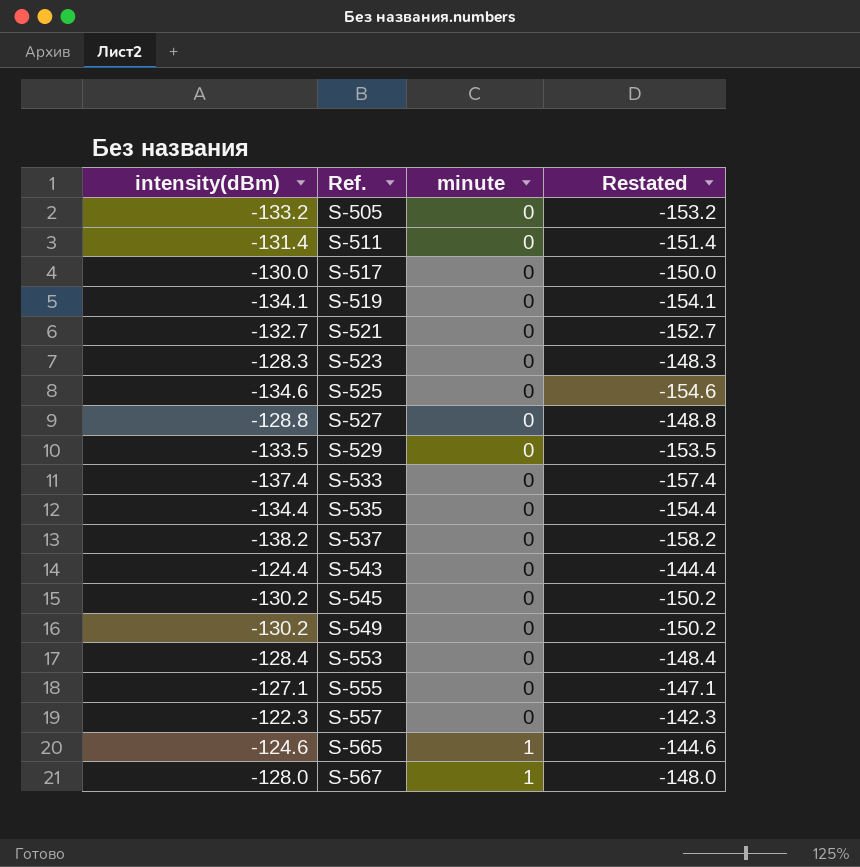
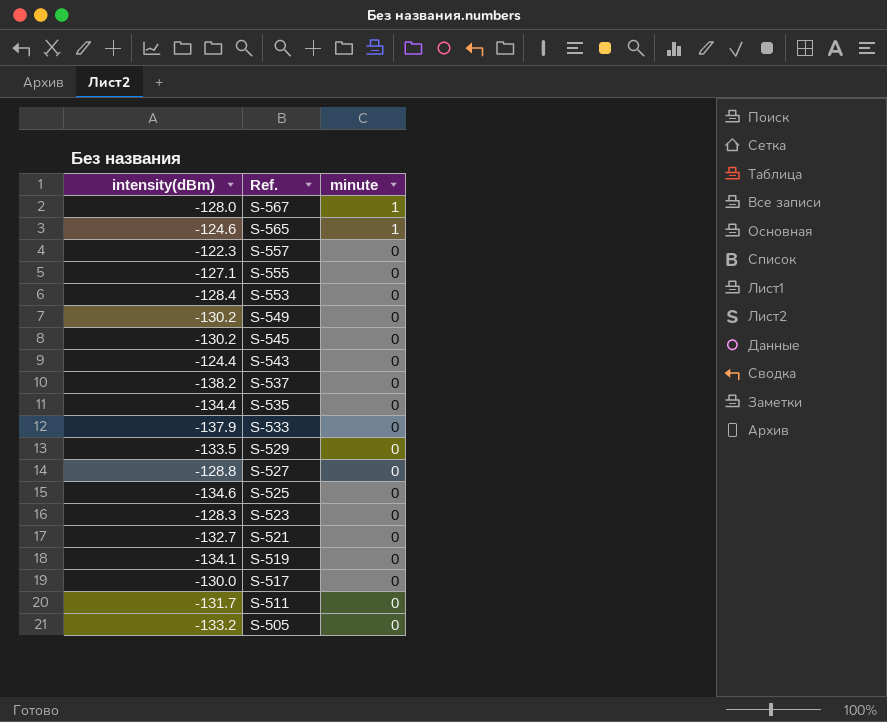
row order: Ref. ascending -> Ref. descending
column Restated | formula: [intensity(dBm)] - 20 -> none
S-533 | intensity(dBm): -137.4 -> -137.9
S-511 | intensity(dBm): -131.4 -> -131.7

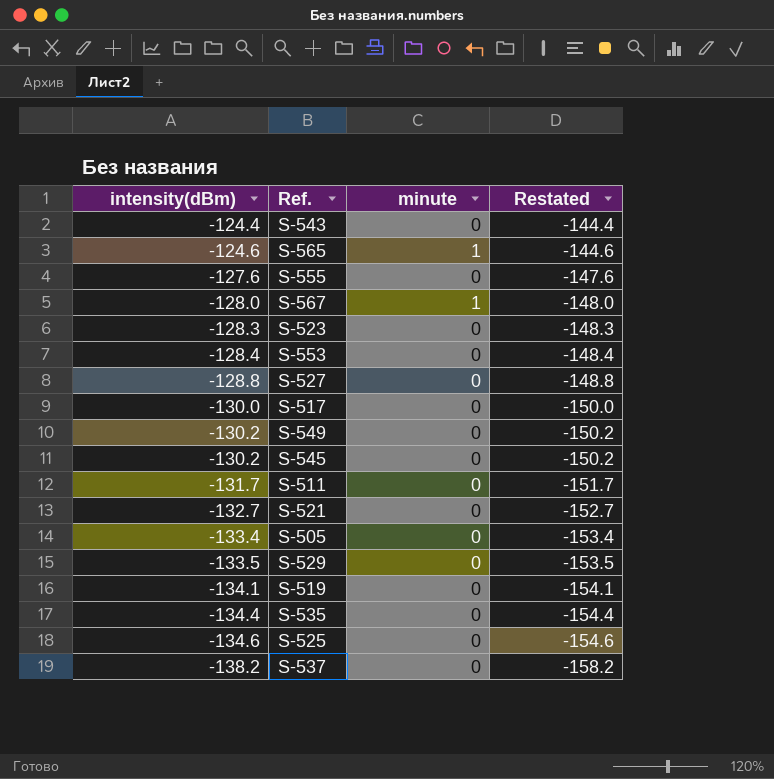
row order: Ref. descending -> intensity(dBm) descending
column Restated | formula: none -> [intensity(dBm)] - 20
row S-557: -122.3 | 0 -> none
row S-533: -137.9 | 0 -> none
S-555 | intensity(dBm): -127.1 -> -127.6
S-505 | intensity(dBm): -133.2 -> -133.4

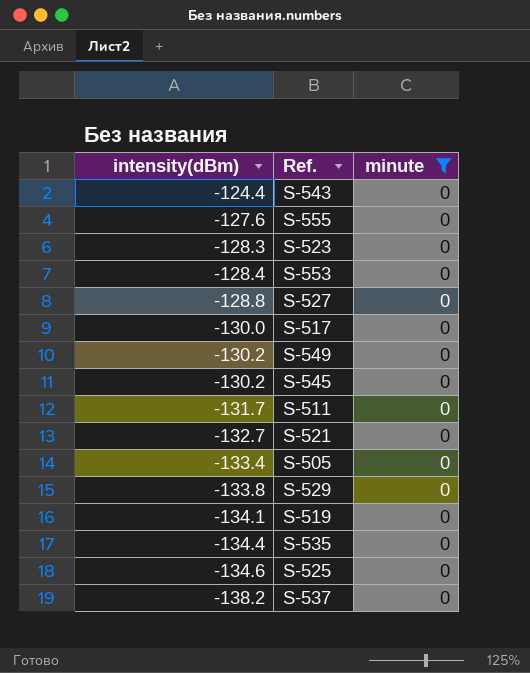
filter: none -> minute = 0
column Restated | formula: [intensity(dBm)] - 20 -> none
S-529 | intensity(dBm): -133.5 -> -133.8

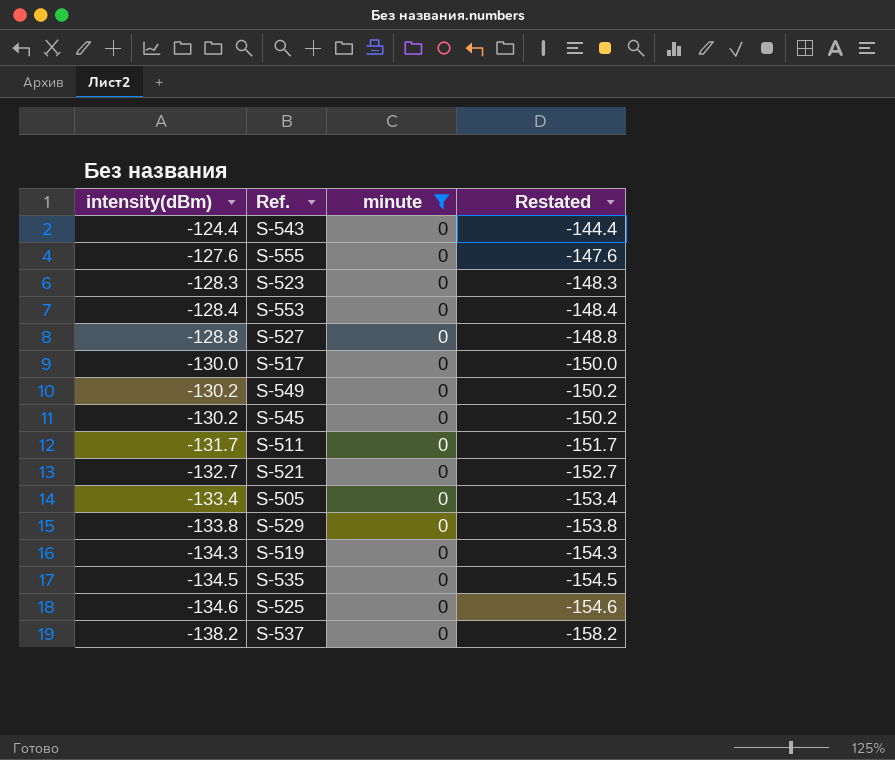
column Restated | formula: none -> [intensity(dBm)] - 20
S-519 | intensity(dBm): -134.1 -> -134.3
S-535 | intensity(dBm): -134.4 -> -134.5

